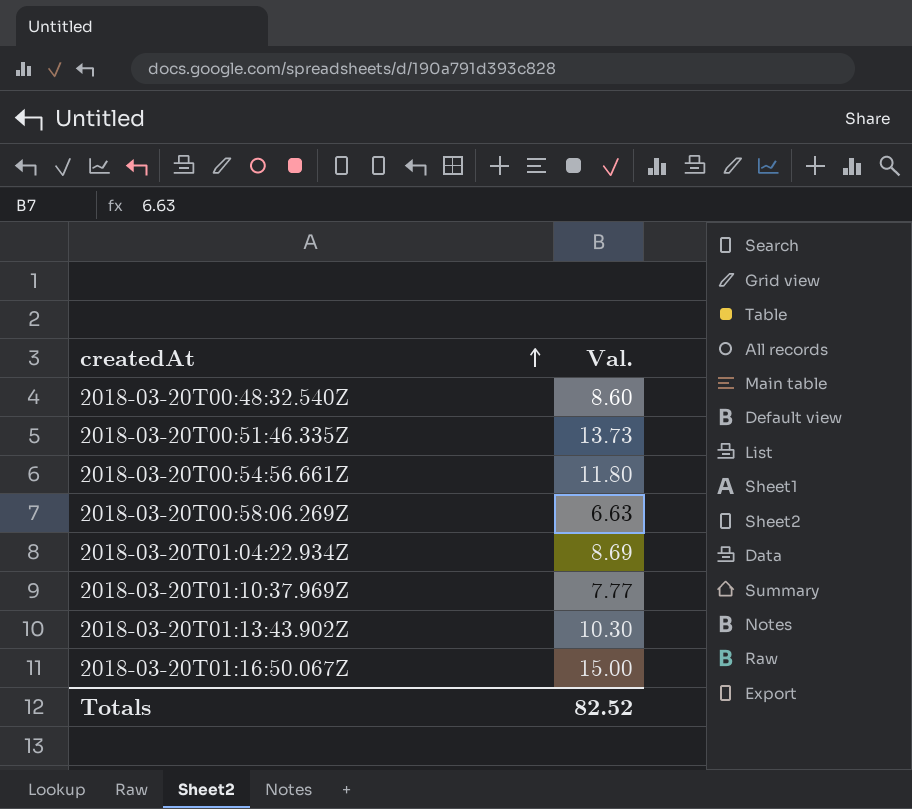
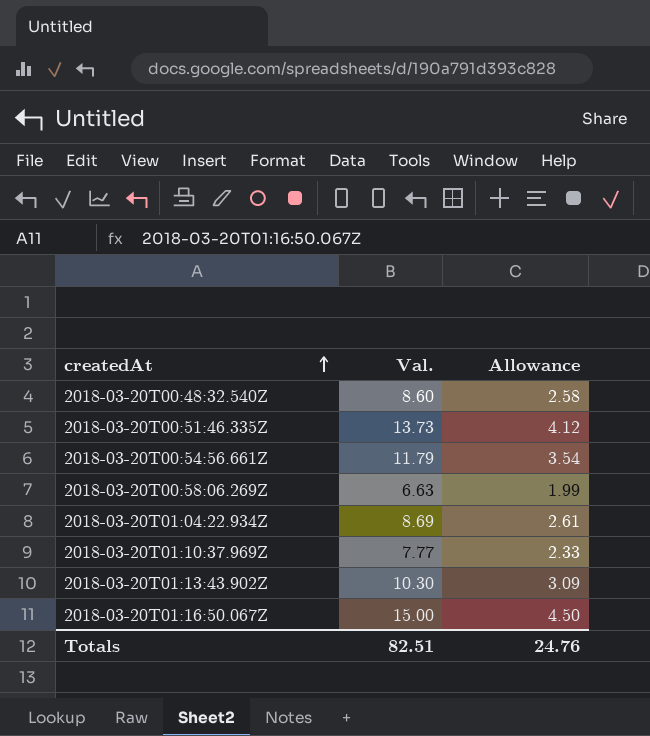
column Allowance | formula: none -> [Val.] * 0.3
2018-03-20T00:54:56.661Z | Val.: 11.80 -> 11.79
Totals | Val.: 82.52 -> 82.51

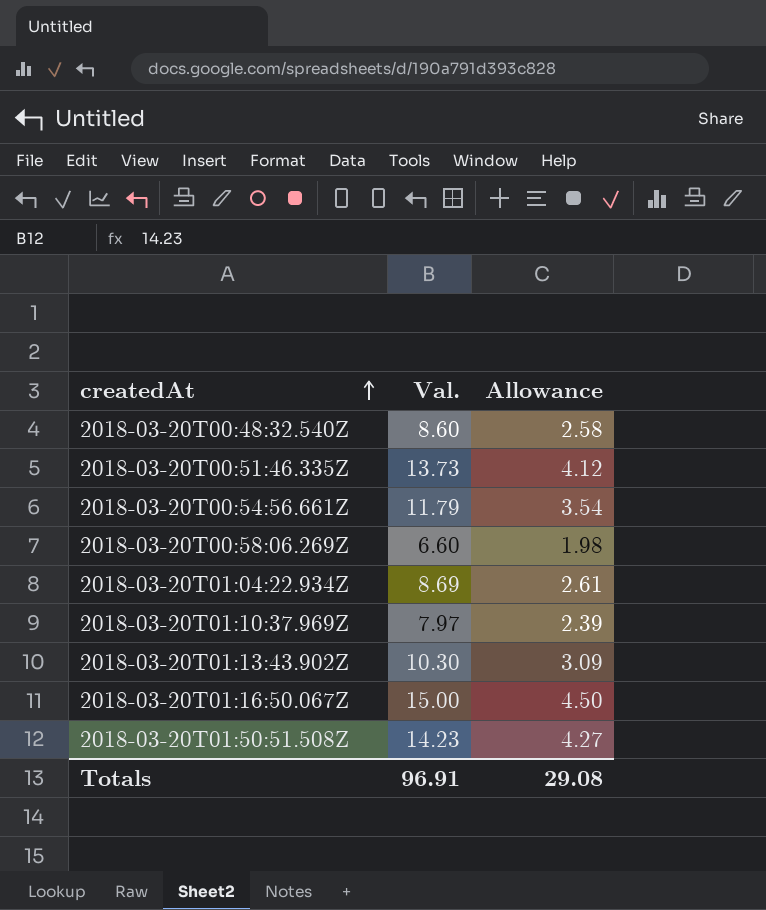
2018-03-20T00:58:06.269Z | Val.: 6.63 -> 6.60
2018-03-20T00:58:06.269Z | Allowance: 1.99 -> 1.98
2018-03-20T01:10:37.969Z | Val.: 7.77 -> 7.97
2018-03-20T01:10:37.969Z | Allowance: 2.33 -> 2.39
row 2018-03-20T01:50:51.508Z: none -> 14.23 | 4.27
Totals | Val.: 82.51 -> 96.91
Totals | Allowance: 24.76 -> 29.08

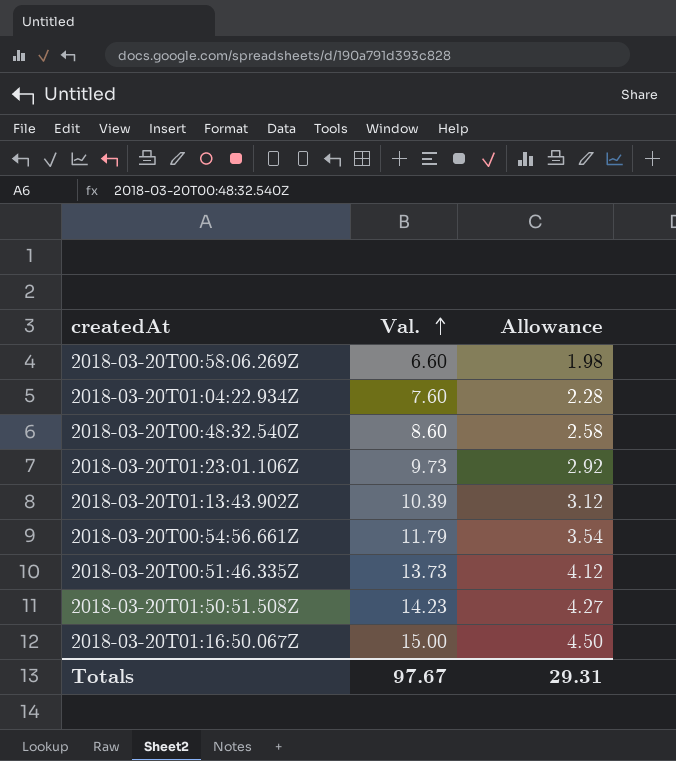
row order: createdAt ascending -> Val. ascending
row 2018-03-20T01:10:37.969Z: 7.97 | 2.39 -> none
2018-03-20T01:04:22.934Z | Val.: 8.69 -> 7.60
2018-03-20T01:04:22.934Z | Allowance: 2.61 -> 2.28
row 2018-03-20T01:23:01.106Z: none -> 9.73 | 2.92
2018-03-20T01:13:43.902Z | Val.: 10.30 -> 10.39
2018-03-20T01:13:43.902Z | Allowance: 3.09 -> 3.12
Totals | Val.: 96.91 -> 97.67
Totals | Allowance: 29.08 -> 29.31

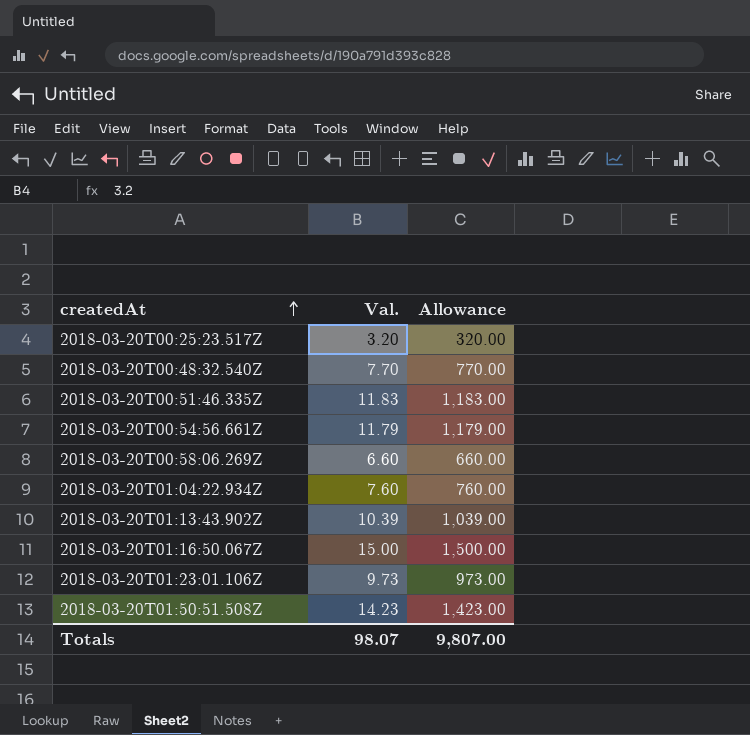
row order: Val. ascending -> createdAt ascending
column Allowance | formula: [Val.] * 0.3 -> [Val.] * 100
row 2018-03-20T00:25:23.517Z: none -> 3.20 | 320.00
2018-03-20T00:48:32.540Z | Val.: 8.60 -> 7.70
2018-03-20T00:51:46.335Z | Val.: 13.73 -> 11.83
Totals | Val.: 97.67 -> 98.07
Totals | Allowance: 29.31 -> 9,807.00

